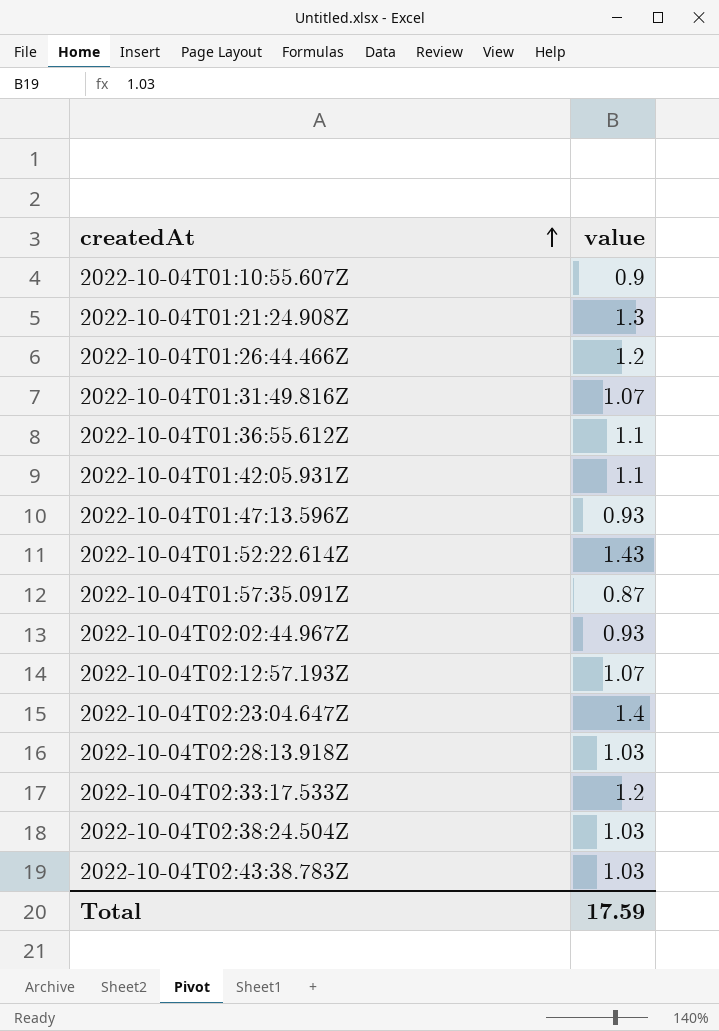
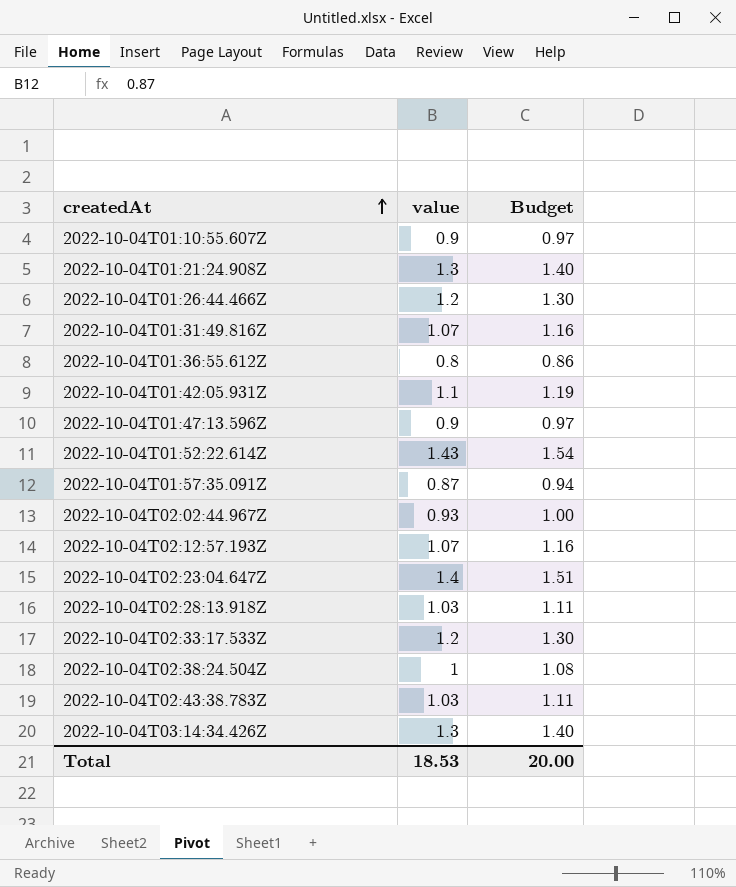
column Budget | formula: none -> [value] * 1.08
2022-10-04T01:36:55.612Z | value: 1.1 -> 0.8
2022-10-04T01:47:13.596Z | value: 0.93 -> 0.9
2022-10-04T02:38:24.504Z | value: 1.03 -> 1
row 2022-10-04T03:14:34.426Z: none -> 1.3 | 1.40
Total | value: 17.59 -> 18.53

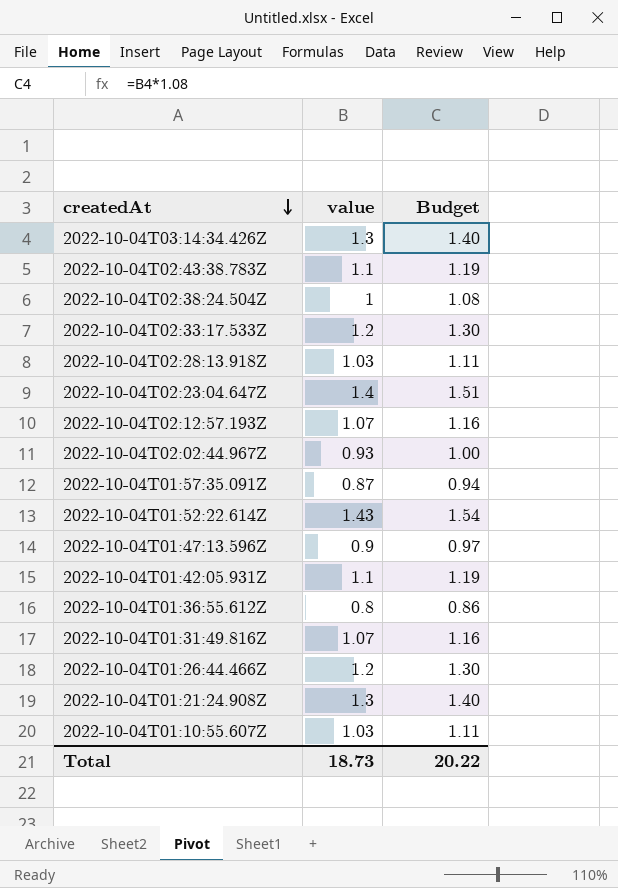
row order: createdAt ascending -> createdAt descending
2022-10-04T02:43:38.783Z | value: 1.03 -> 1.1
2022-10-04T02:43:38.783Z | Budget: 1.11 -> 1.19
2022-10-04T01:10:55.607Z | value: 0.9 -> 1.03
2022-10-04T01:10:55.607Z | Budget: 0.97 -> 1.11
Total | value: 18.53 -> 18.73
Total | Budget: 20.00 -> 20.22

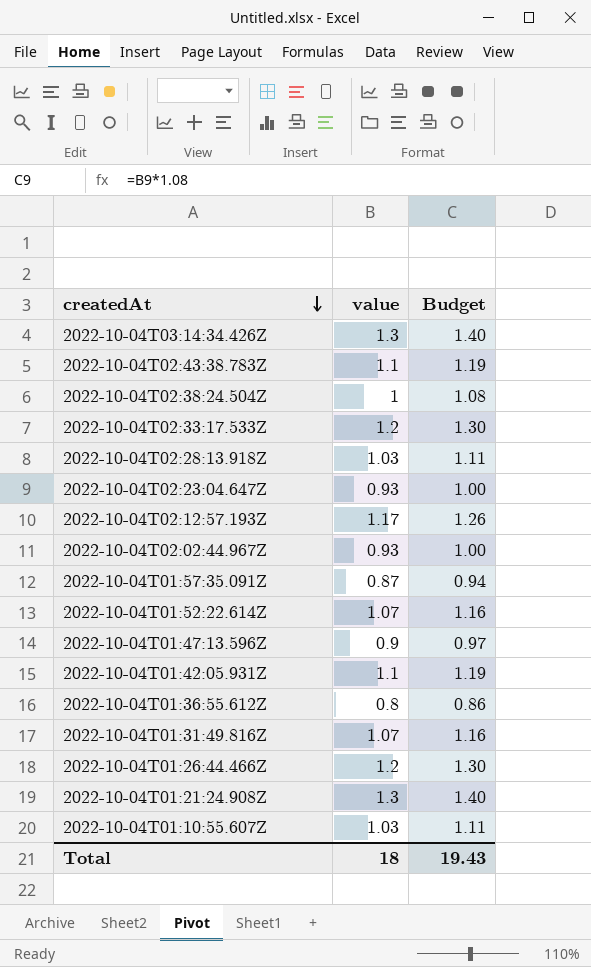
2022-10-04T02:23:04.647Z | value: 1.4 -> 0.93
2022-10-04T02:23:04.647Z | Budget: 1.51 -> 1.00
2022-10-04T02:12:57.193Z | value: 1.07 -> 1.17
2022-10-04T02:12:57.193Z | Budget: 1.16 -> 1.26
2022-10-04T01:52:22.614Z | value: 1.43 -> 1.07
2022-10-04T01:52:22.614Z | Budget: 1.54 -> 1.16
Total | value: 18.73 -> 18
Total | Budget: 20.22 -> 19.43

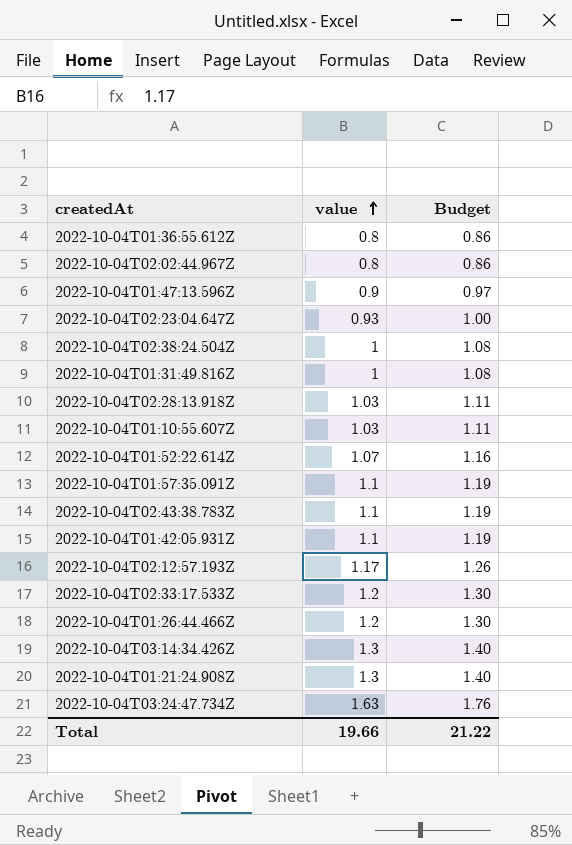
row order: createdAt descending -> value ascending
2022-10-04T02:02:44.967Z | value: 0.93 -> 0.8
2022-10-04T02:02:44.967Z | Budget: 1.00 -> 0.86
2022-10-04T01:31:49.816Z | value: 1.07 -> 1
2022-10-04T01:31:49.816Z | Budget: 1.16 -> 1.08
2022-10-04T01:57:35.091Z | value: 0.87 -> 1.1
2022-10-04T01:57:35.091Z | Budget: 0.94 -> 1.19
row 2022-10-04T03:24:47.734Z: none -> 1.63 | 1.76
Total | value: 18 -> 19.66
Total | Budget: 19.43 -> 21.22

